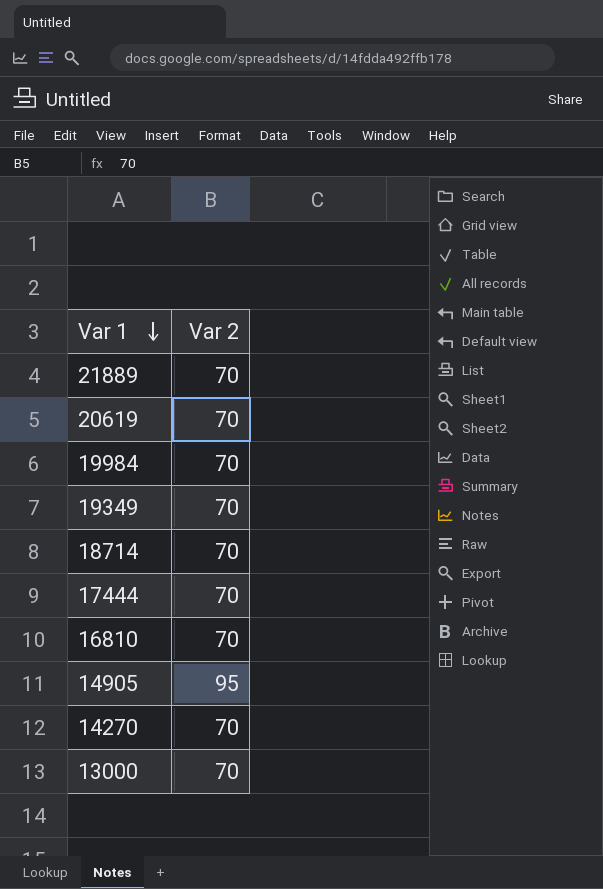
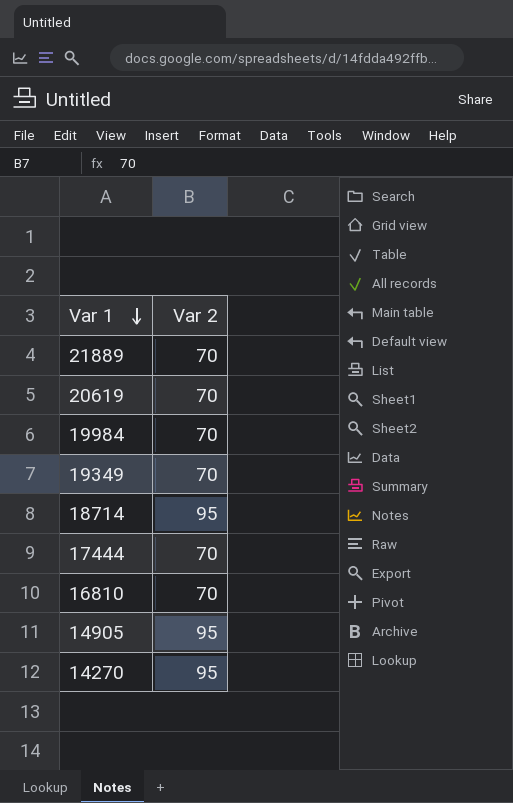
row 13000: 70 -> none
18714 | Var 2: 70 -> 95
14270 | Var 2: 70 -> 95

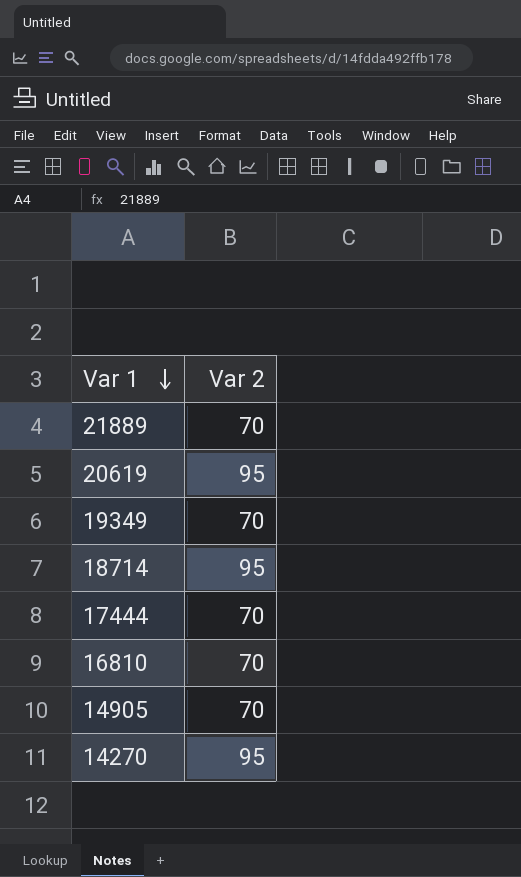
row 19984: 70 -> none
20619 | Var 2: 70 -> 95
14905 | Var 2: 95 -> 70

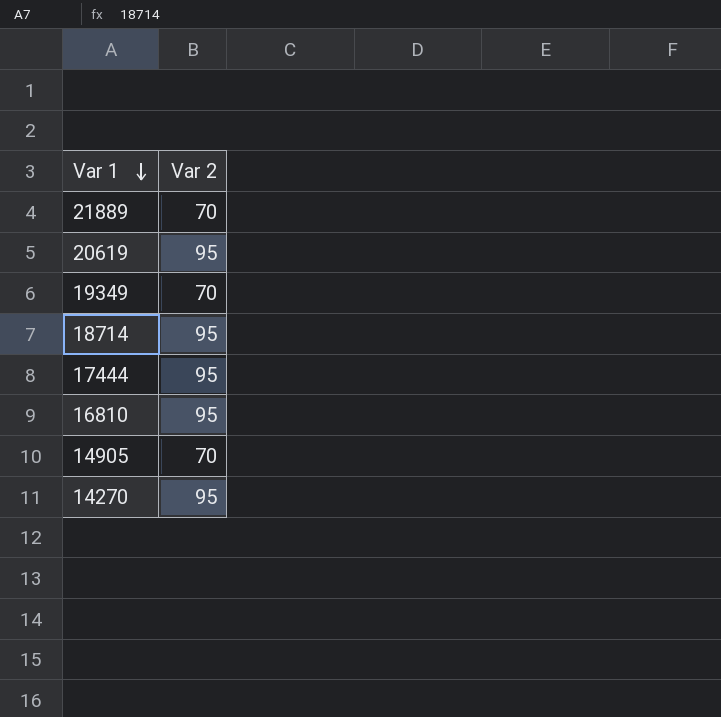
17444 | Var 2: 70 -> 95
16810 | Var 2: 70 -> 95

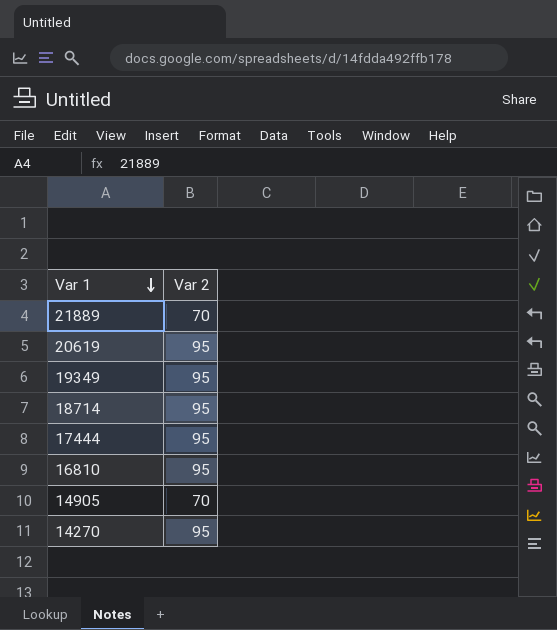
19349 | Var 2: 70 -> 95

